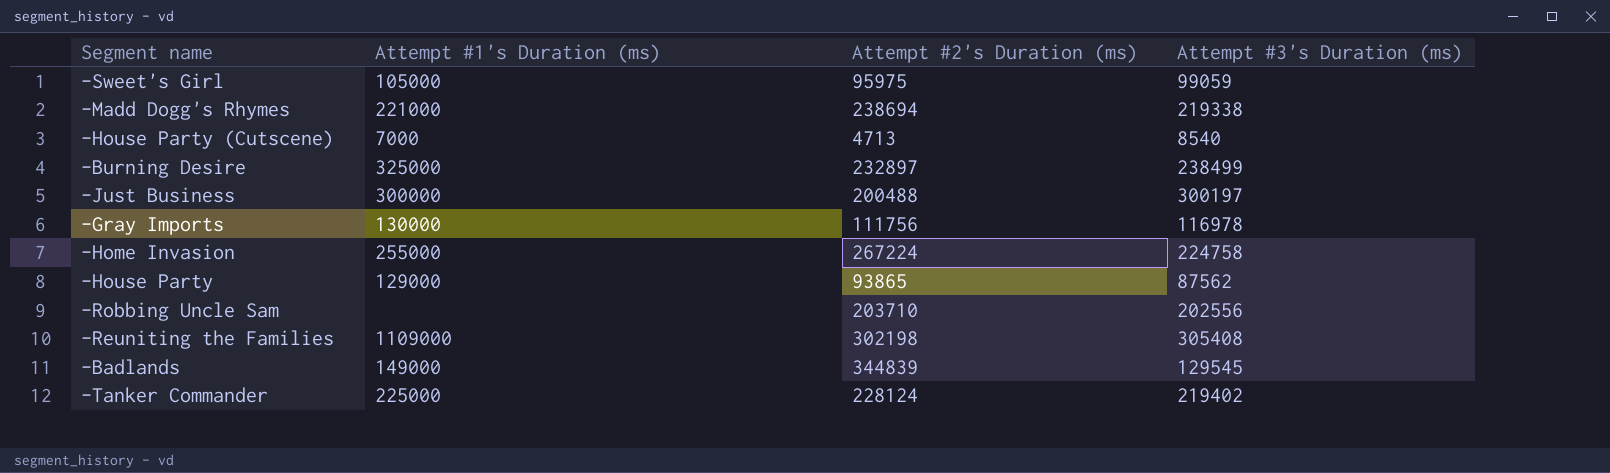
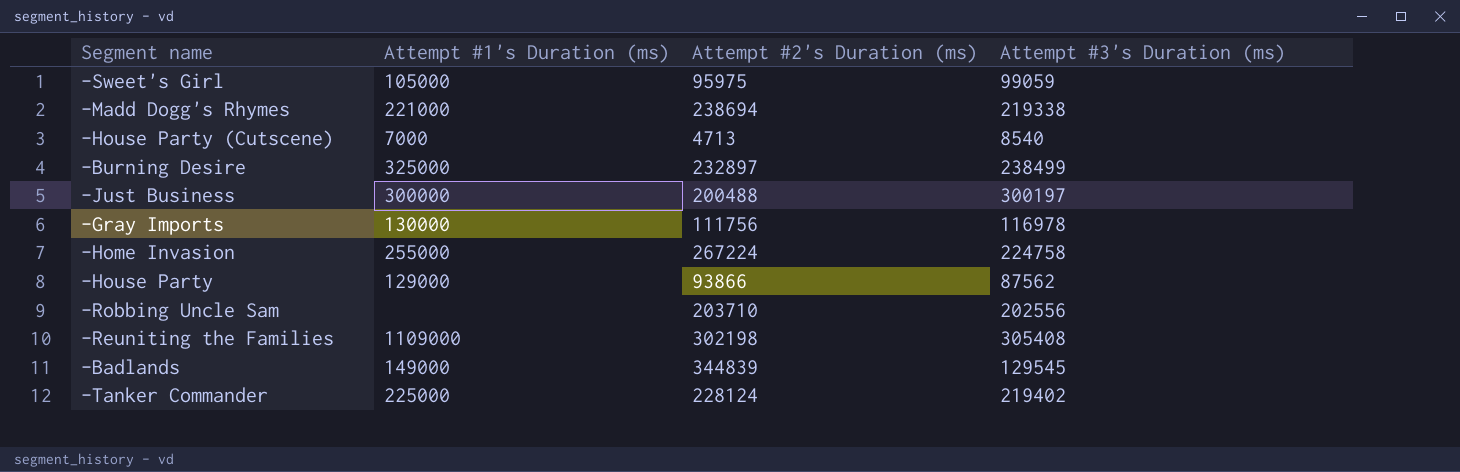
-House Party | Attempt #2's Duration (ms): 93865 -> 93866

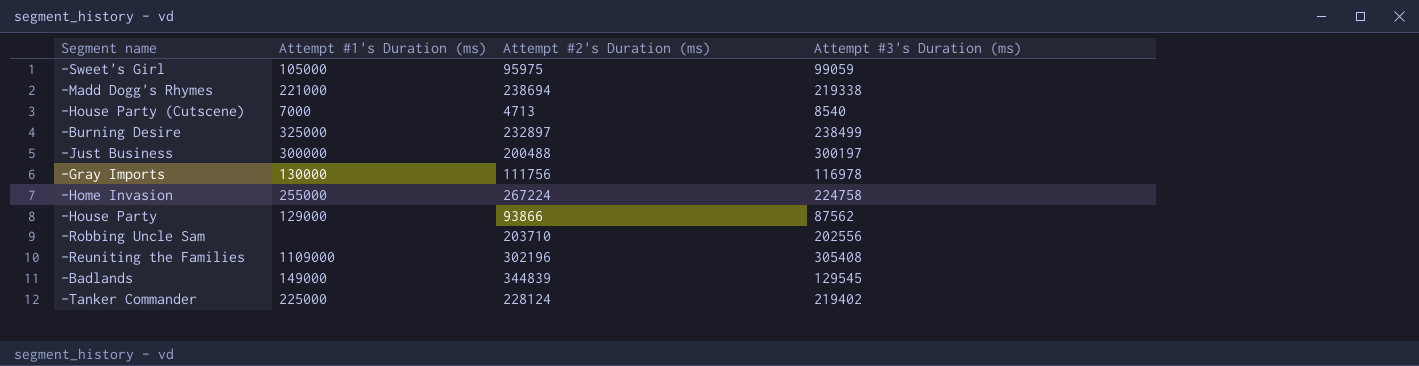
-Reuniting the Families | Attempt #2's Duration (ms): 302198 -> 302196

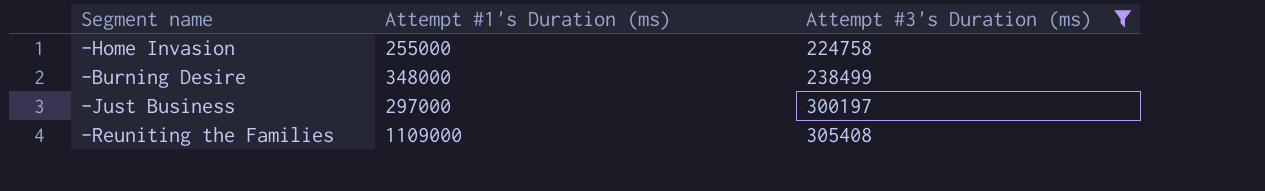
filter: none -> Attempt #3's Duration (ms) >= 224758
row order: none -> Attempt #3's Duration (ms) ascending
column Attempt #2's Duration (ms) | position: 3 -> none
-Burning Desire | Attempt #1's Duration (ms): 325000 -> 348000
-Just Business | Attempt #1's Duration (ms): 300000 -> 297000

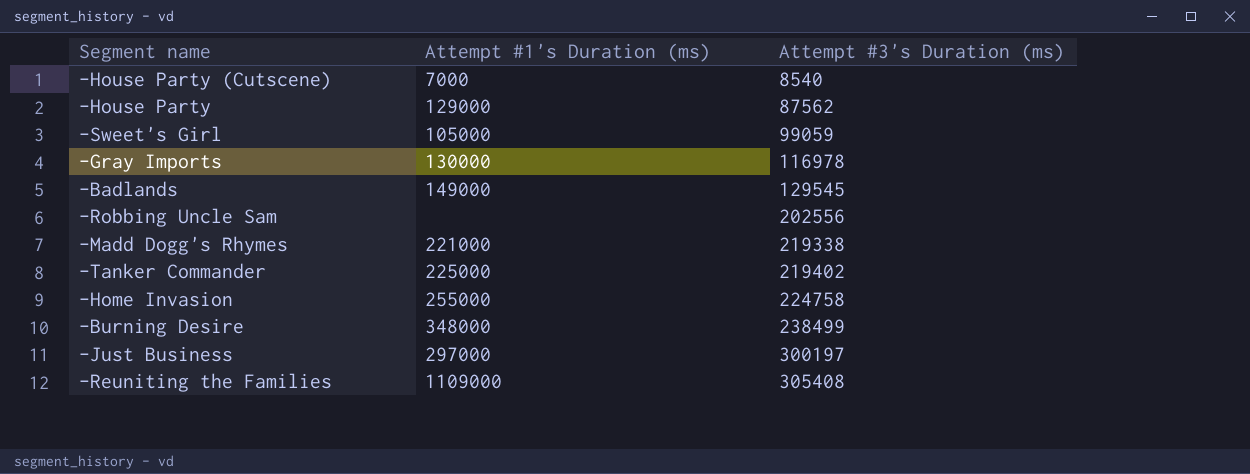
filter: Attempt #3's Duration (ms) >= 224758 -> none

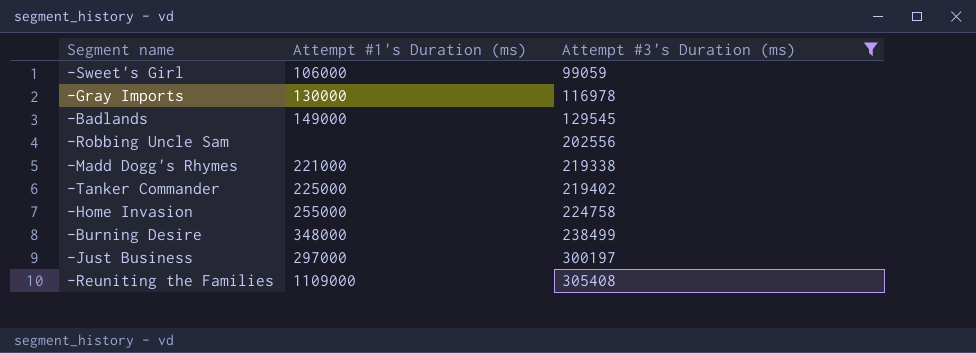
filter: none -> Attempt #3's Duration (ms) >= 99059
-Sweet's Girl | Attempt #1's Duration (ms): 105000 -> 106000

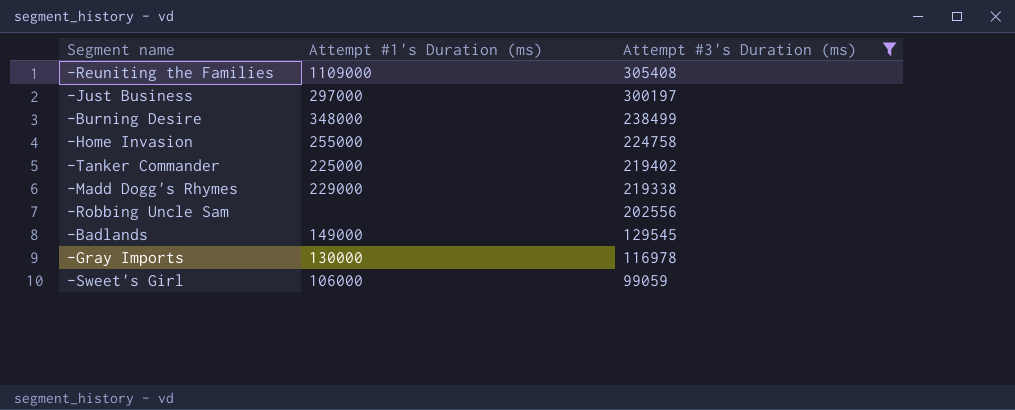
row order: Attempt #3's Duration (ms) ascending -> Attempt #3's Duration (ms) descending
-Madd Dogg's Rhymes | Attempt #1's Duration (ms): 221000 -> 229000

